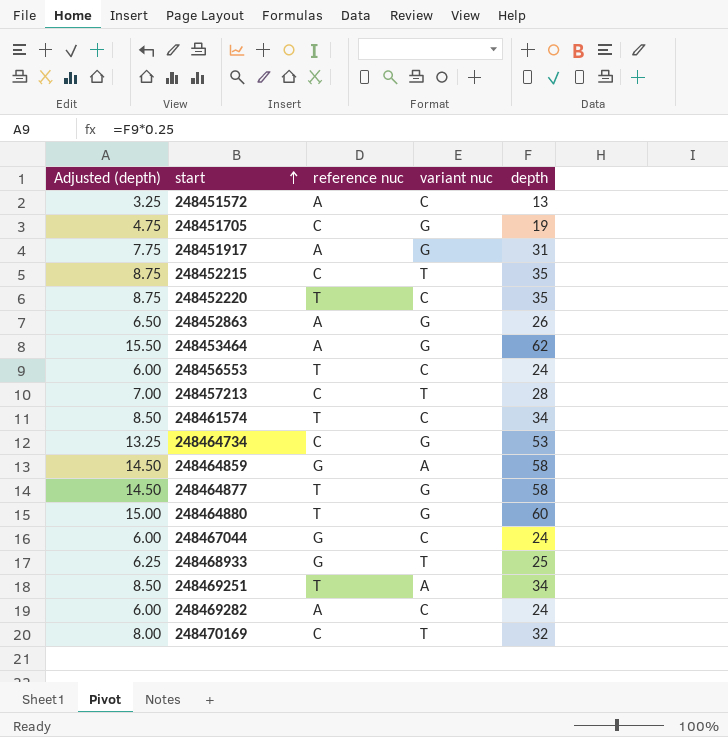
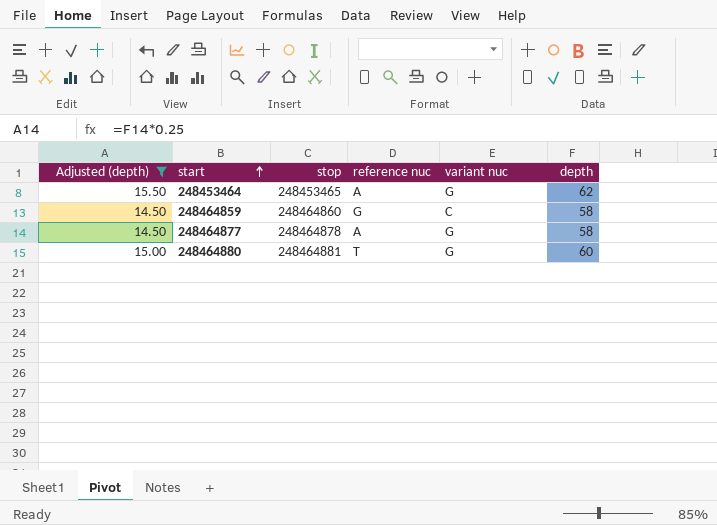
filter: none -> Adjusted (depth) >= 14.50
column stop | position: none -> 3
248464859 | variant nuc: A -> C
248464877 | reference nuc: T -> A

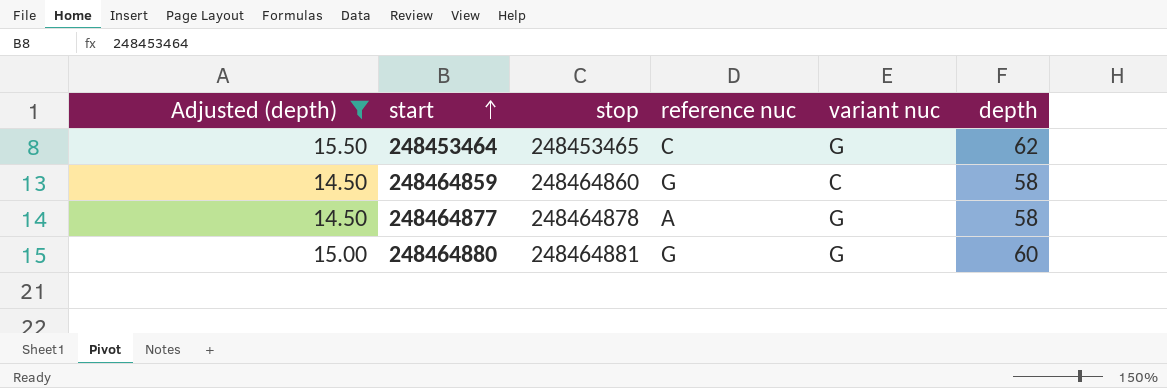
248453464 | reference nuc: A -> C
248464880 | reference nuc: T -> G

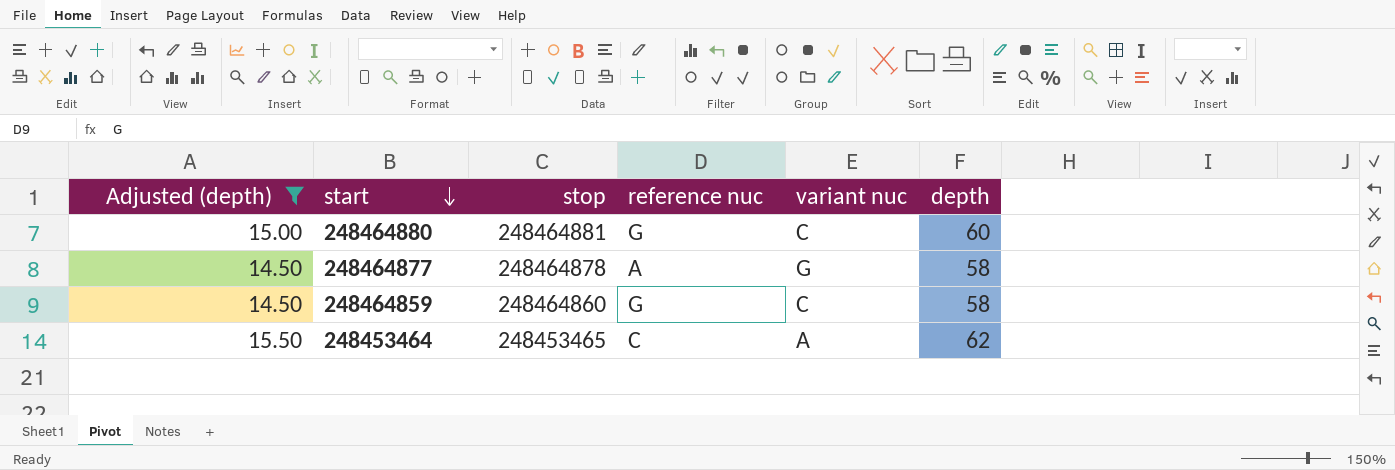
row order: start ascending -> start descending
248464880 | variant nuc: G -> C
248453464 | variant nuc: G -> A

